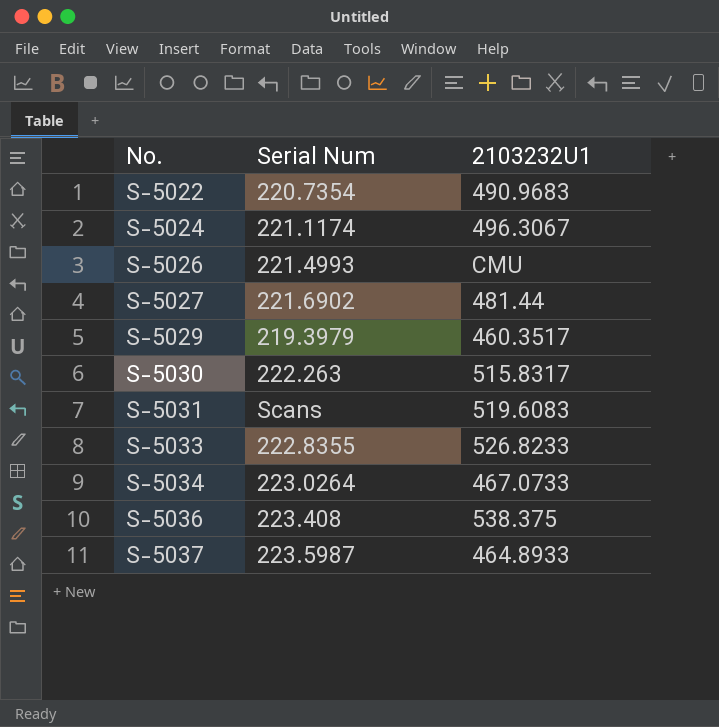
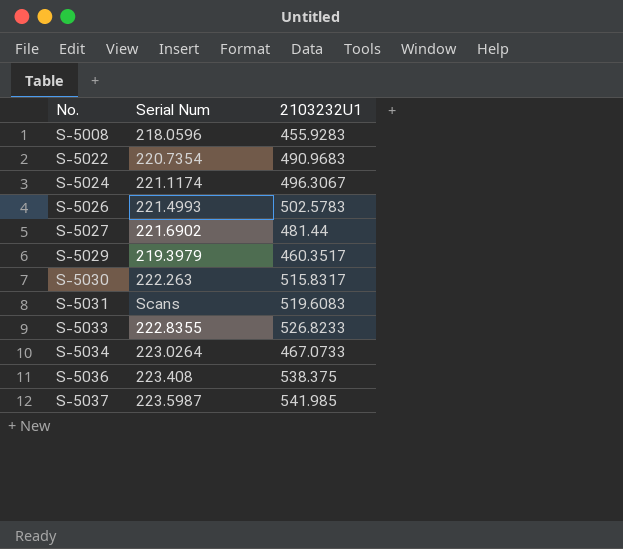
row S-5008: none -> 218.0596 | 455.9283
S-5026 | 2103232U1: CMU -> 502.5783
S-5037 | 2103232U1: 464.8933 -> 541.985

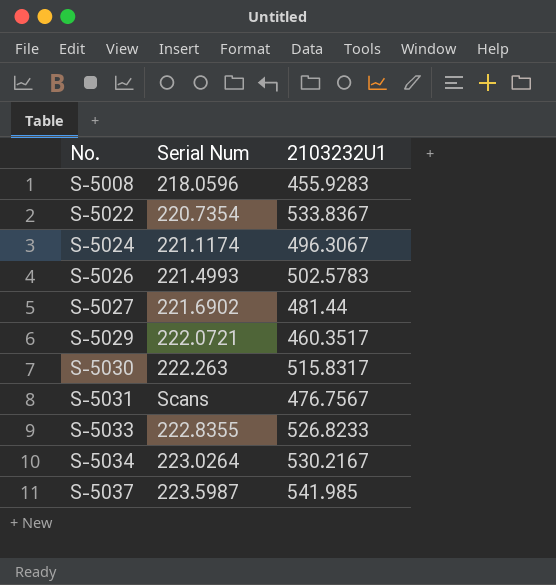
row S-5036: 223.408 | 538.375 -> none
S-5022 | 2103232U1: 490.9683 -> 533.8367
S-5029 | Serial Num: 219.3979 -> 222.0721
S-5031 | 2103232U1: 519.6083 -> 476.7567
S-5034 | 2103232U1: 467.0733 -> 530.2167

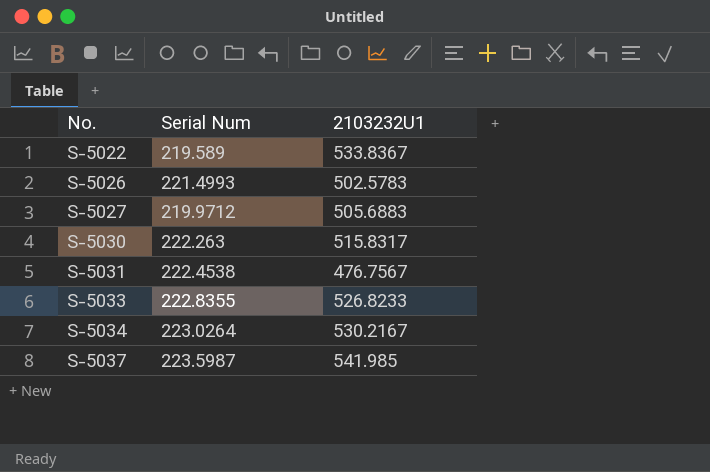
row S-5008: 218.0596 | 455.9283 -> none
row S-5024: 221.1174 | 496.3067 -> none
row S-5029: 222.0721 | 460.3517 -> none
S-5022 | Serial Num: 220.7354 -> 219.589
S-5027 | Serial Num: 221.6902 -> 219.9712
S-5027 | 2103232U1: 481.44 -> 505.6883
S-5031 | Serial Num: Scans -> 222.4538

